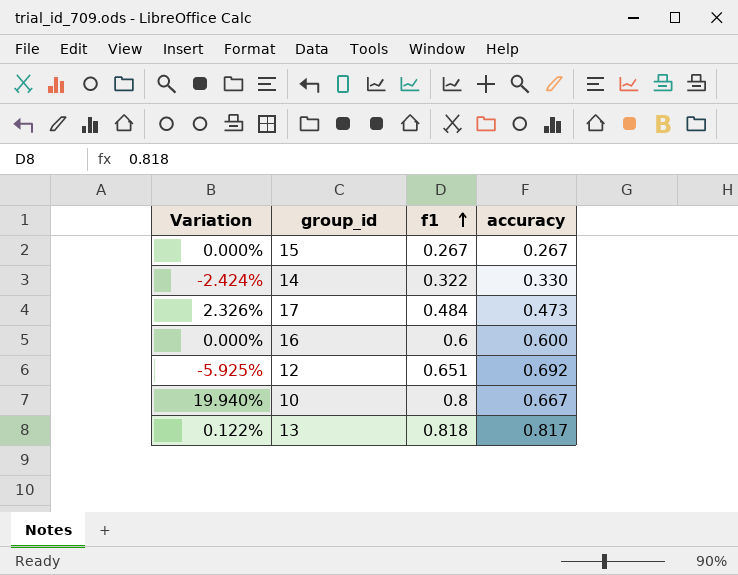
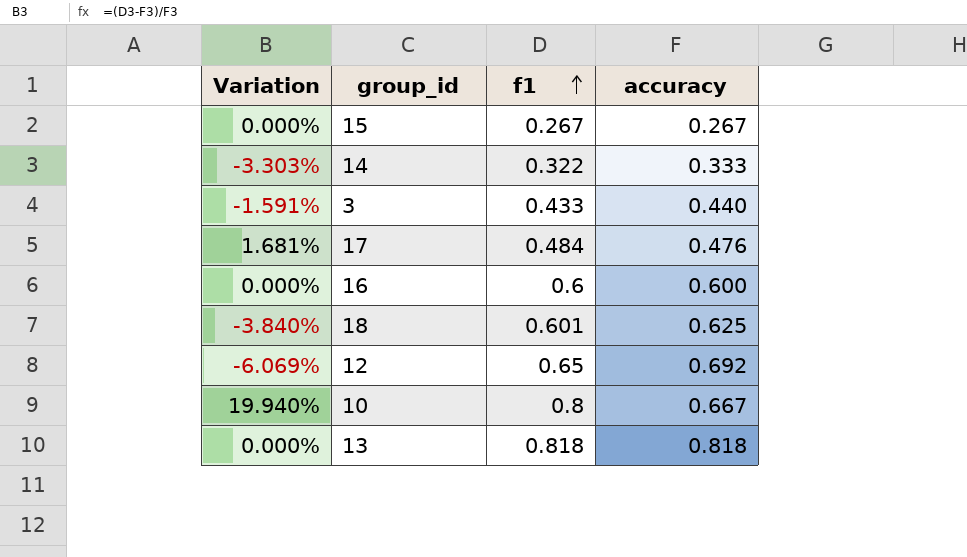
14 | Variation: -2.424% -> -3.303%
14 | accuracy: 0.330 -> 0.333
row 3: none -> -1.591% | 0.433 | 0.440
17 | Variation: 2.326% -> 1.681%
17 | accuracy: 0.473 -> 0.476
row 18: none -> -3.840% | 0.601 | 0.625
12 | Variation: -5.925% -> -6.069%
12 | f1: 0.651 -> 0.65
13 | Variation: 0.122% -> 0.000%
13 | accuracy: 0.817 -> 0.818

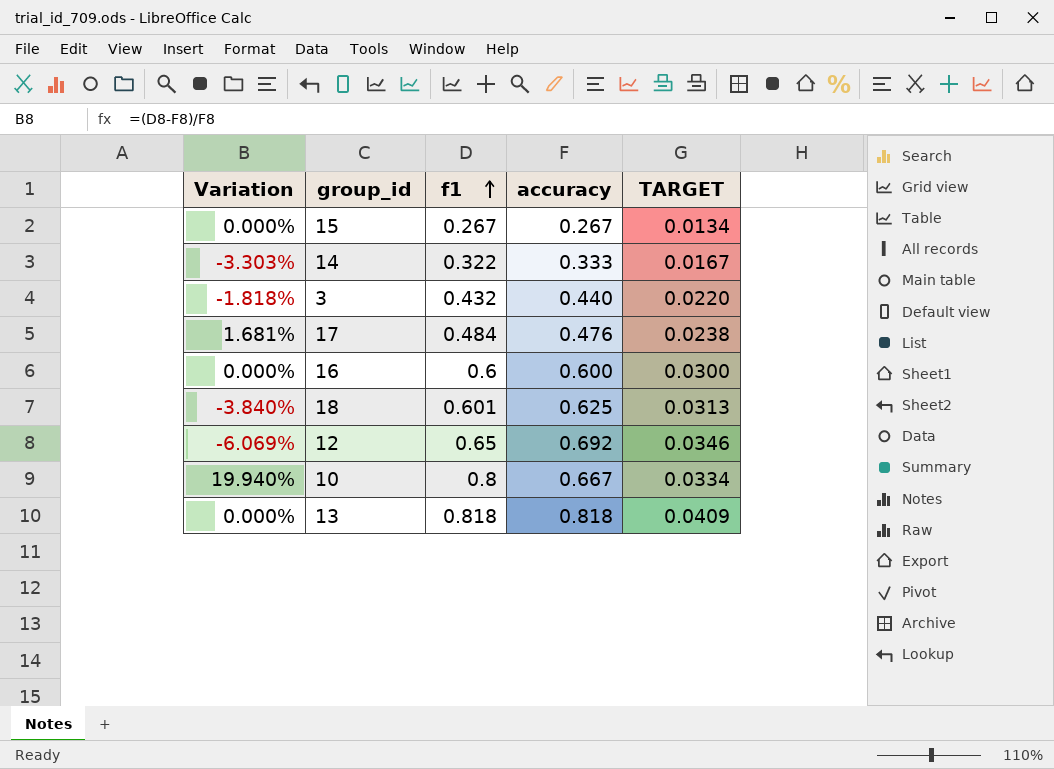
column TARGET | formula: none -> [accuracy] * 0.05
3 | Variation: -1.591% -> -1.818%
3 | f1: 0.433 -> 0.432

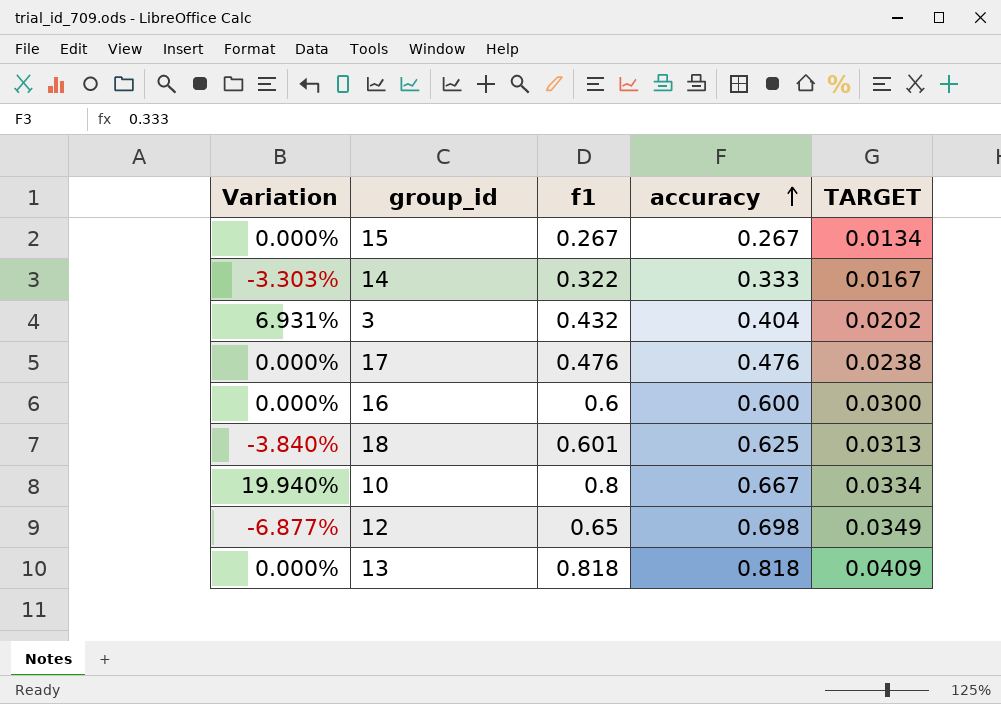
row order: f1 ascending -> accuracy ascending
3 | Variation: -1.818% -> 6.931%
3 | accuracy: 0.440 -> 0.404
3 | TARGET: 0.0220 -> 0.0202
17 | Variation: 1.681% -> 0.000%
17 | f1: 0.484 -> 0.476
12 | Variation: -6.069% -> -6.877%
12 | accuracy: 0.692 -> 0.698
12 | TARGET: 0.0346 -> 0.0349

